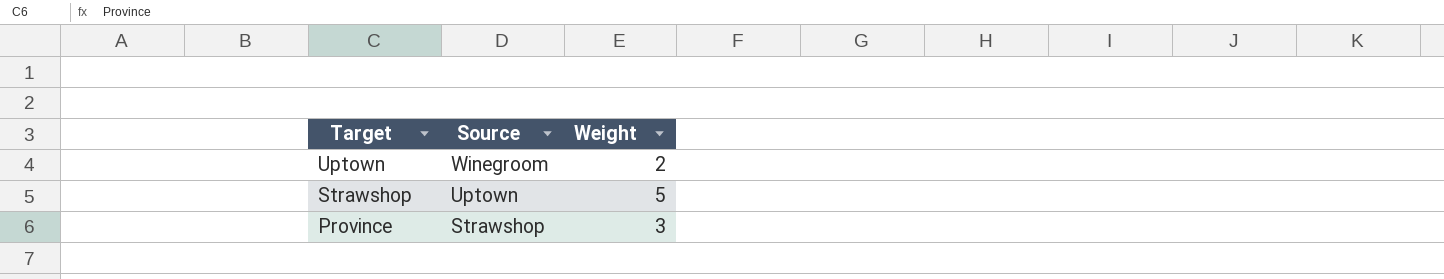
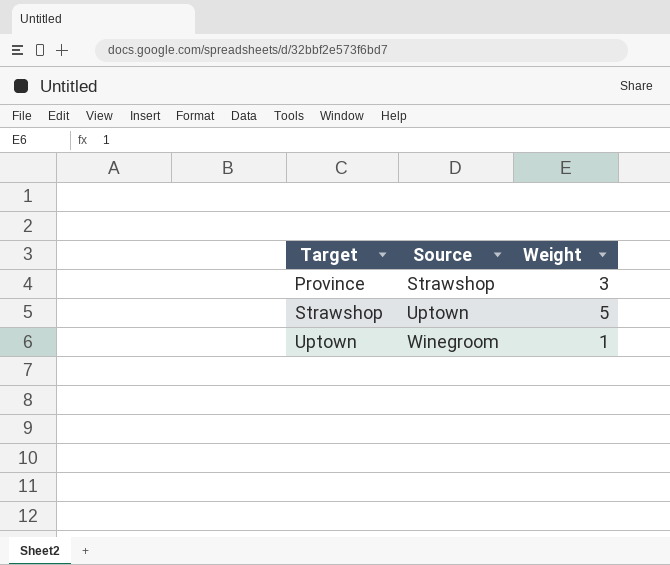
row order: Target descending -> Target ascending
Uptown | Weight: 2 -> 1

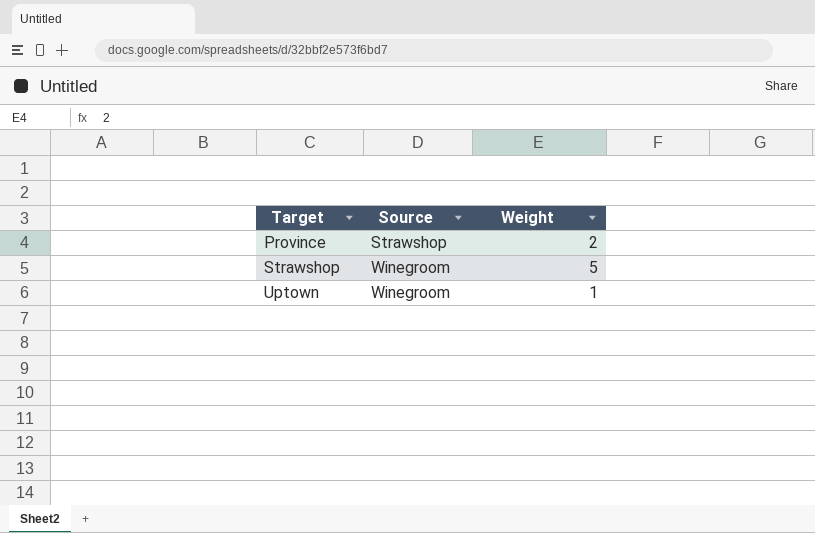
Province | Weight: 3 -> 2
Strawshop | Source: Uptown -> Winegroom

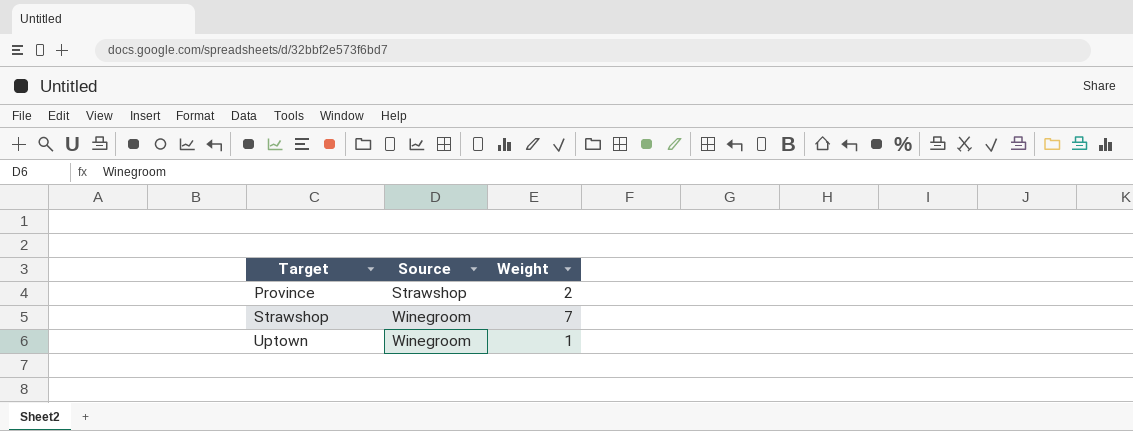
Strawshop | Weight: 5 -> 7

